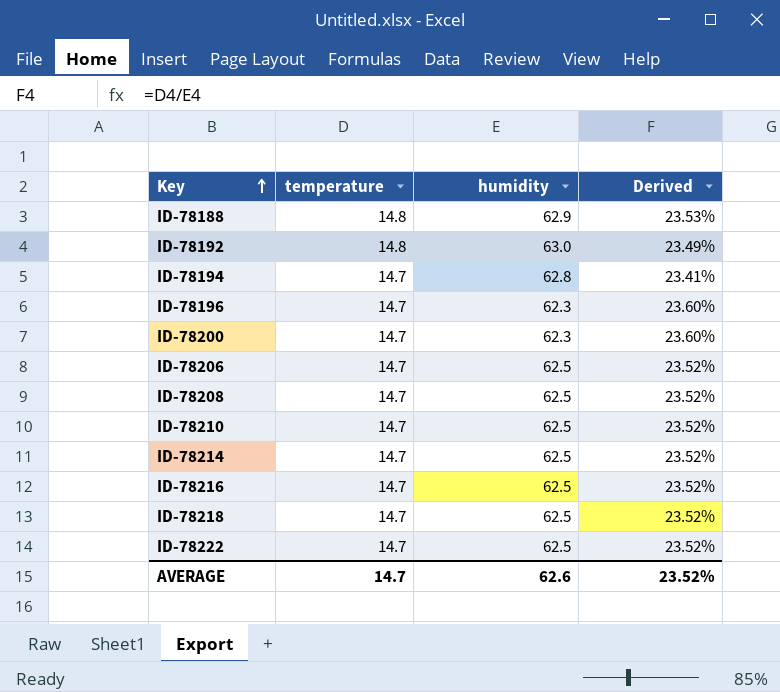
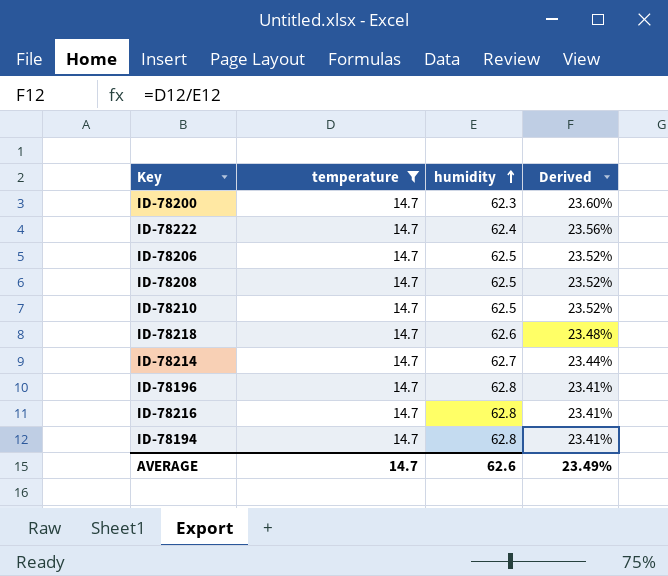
filter: none -> temperature = 14.7
row order: Key ascending -> humidity ascending
ID-78222 | humidity: 62.5 -> 62.4
ID-78222 | Derived: 23.52% -> 23.56%
ID-78218 | humidity: 62.5 -> 62.6
ID-78218 | Derived: 23.52% -> 23.48%
ID-78214 | humidity: 62.5 -> 62.7
ID-78214 | Derived: 23.52% -> 23.44%
ID-78196 | humidity: 62.3 -> 62.8
ID-78196 | Derived: 23.60% -> 23.41%
ID-78216 | humidity: 62.5 -> 62.8
ID-78216 | Derived: 23.52% -> 23.41%
AVERAGE | Derived: 23.52% -> 23.49%

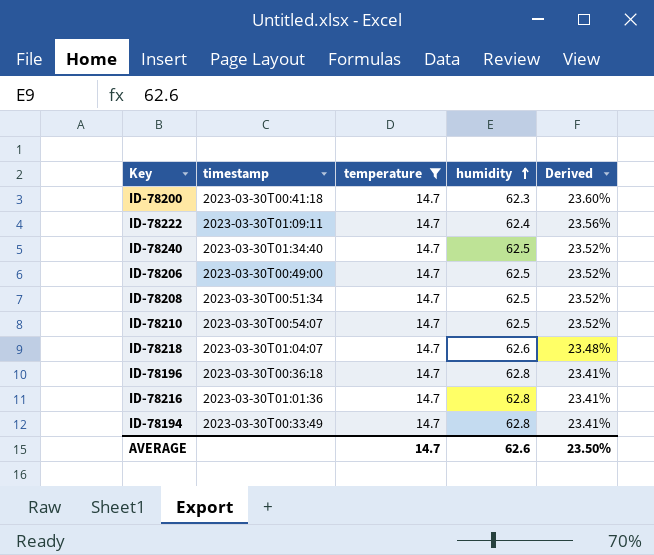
column timestamp | position: none -> 2
row ID-78214: 14.7 | 62.7 | 23.44% -> none
row ID-78240: none -> 2023-03-30T01:34:40 | 14.7 | 62.5 | 23.52%
AVERAGE | Derived: 23.49% -> 23.50%

